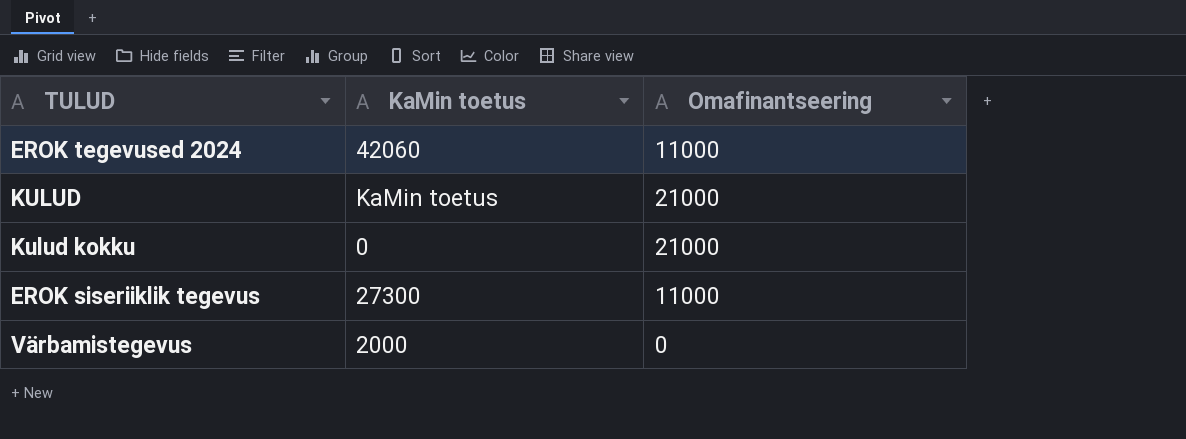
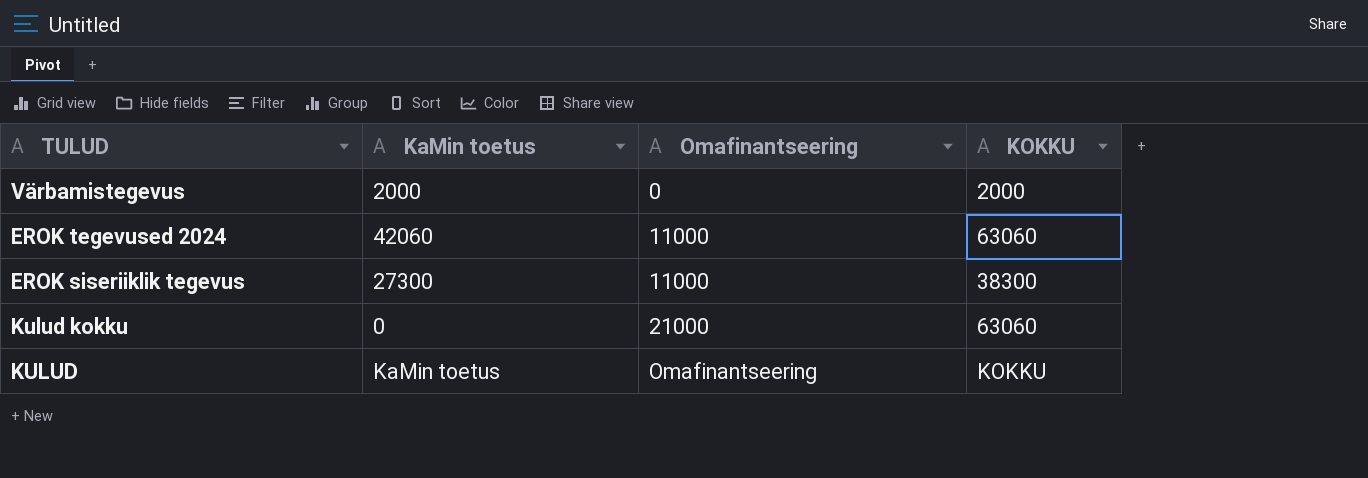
row order: none -> Omafinantseering ascending
column KOKKU | position: none -> 4
KULUD | Omafinantseering: 21000 -> Omafinantseering

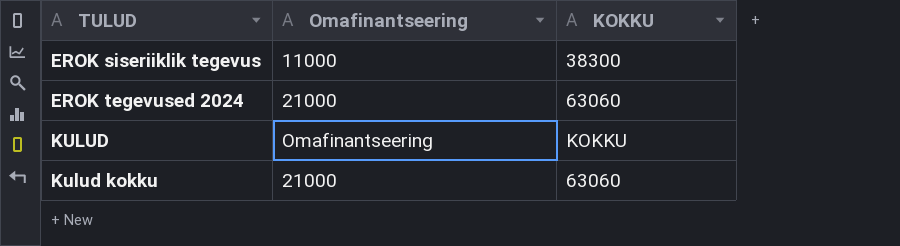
row order: Omafinantseering ascending -> TULUD ascending
column KaMin toetus | position: 2 -> none
row Värbamistegevus: 2000 | 0 | 2000 -> none
EROK tegevused 2024 | Omafinantseering: 11000 -> 21000

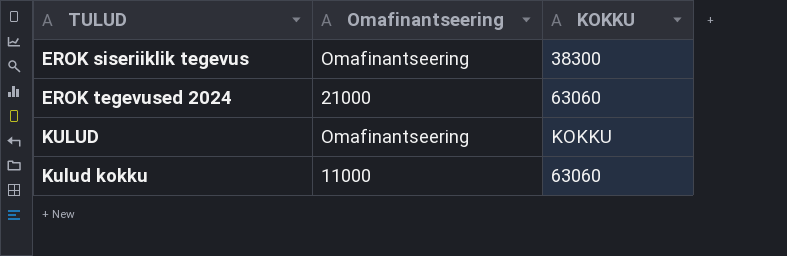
EROK siseriiklik tegevus | Omafinantseering: 11000 -> Omafinantseering
Kulud kokku | Omafinantseering: 21000 -> 11000

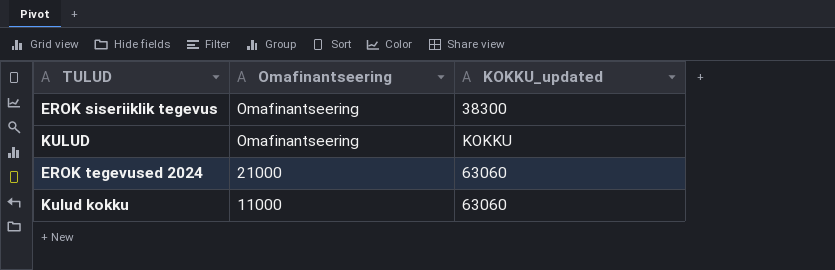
row order: TULUD ascending -> Omafinantseering descending
column name: KOKKU -> KOKKU_updated

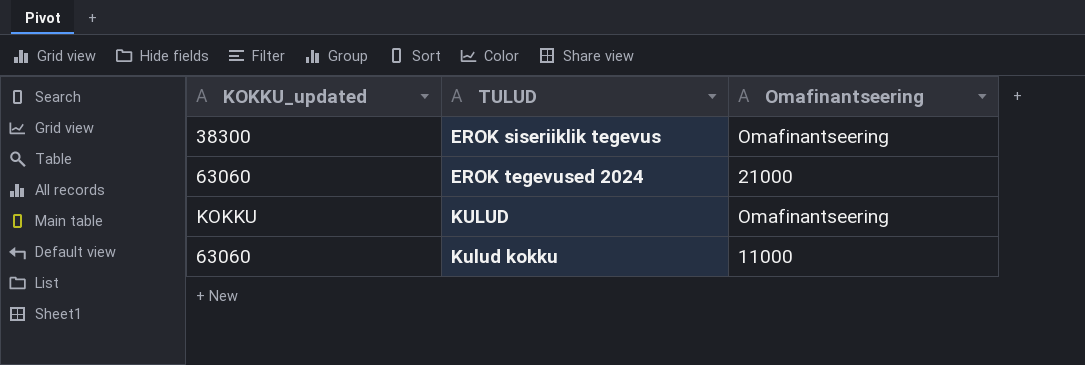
row order: Omafinantseering descending -> TULUD ascending
column KOKKU_updated | position: 3 -> 1

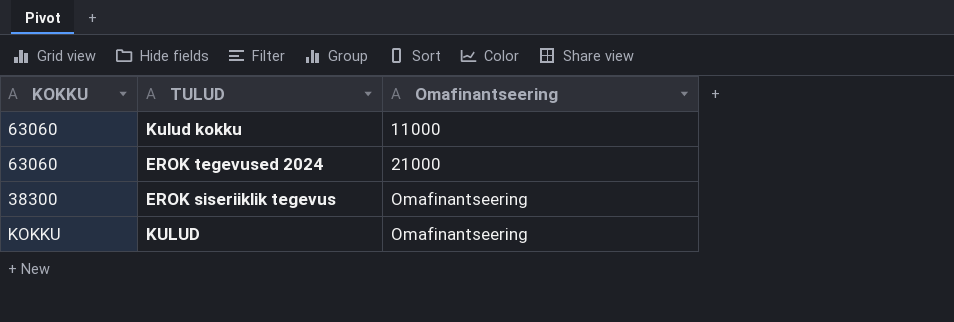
row order: TULUD ascending -> Omafinantseering ascending
column name: KOKKU_updated -> KOKKU

